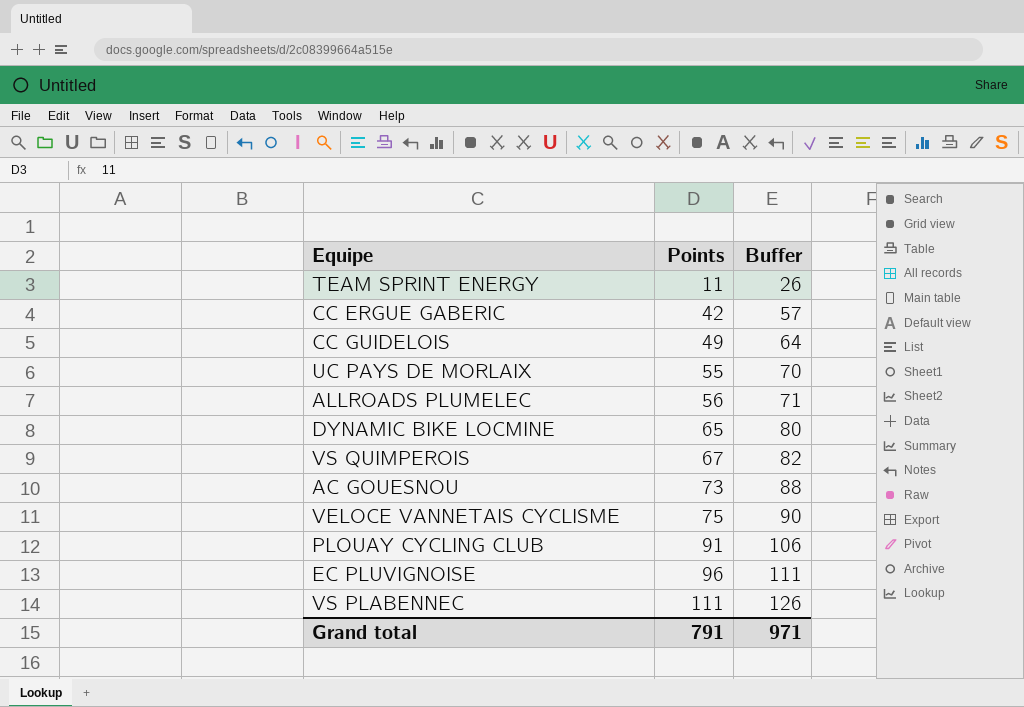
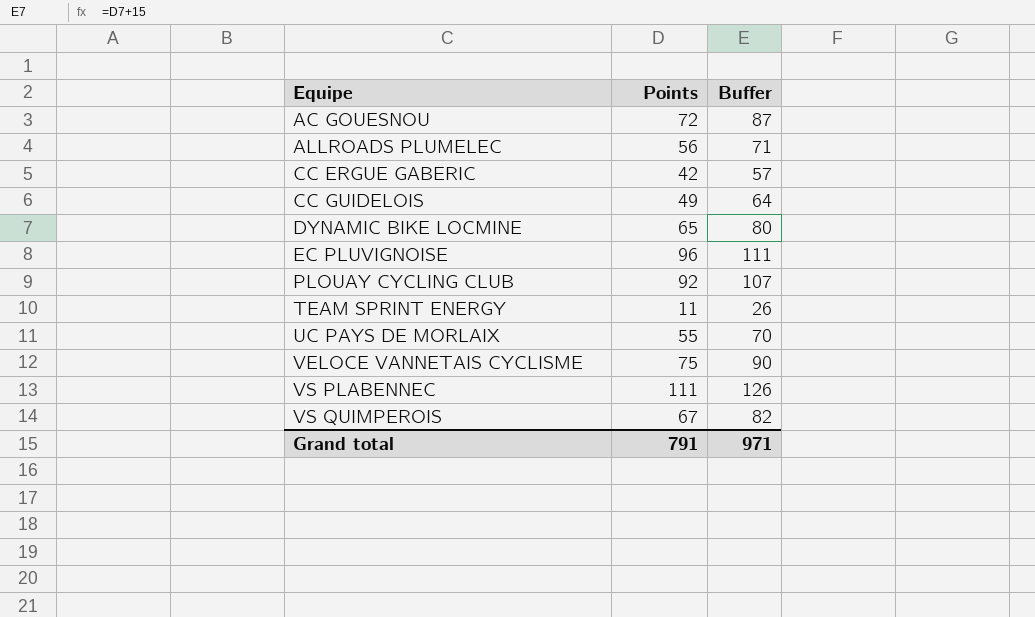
row order: Points ascending -> Equipe ascending
AC GOUESNOU | Points: 73 -> 72
AC GOUESNOU | Buffer: 88 -> 87
PLOUAY CYCLING CLUB | Points: 91 -> 92
PLOUAY CYCLING CLUB | Buffer: 106 -> 107

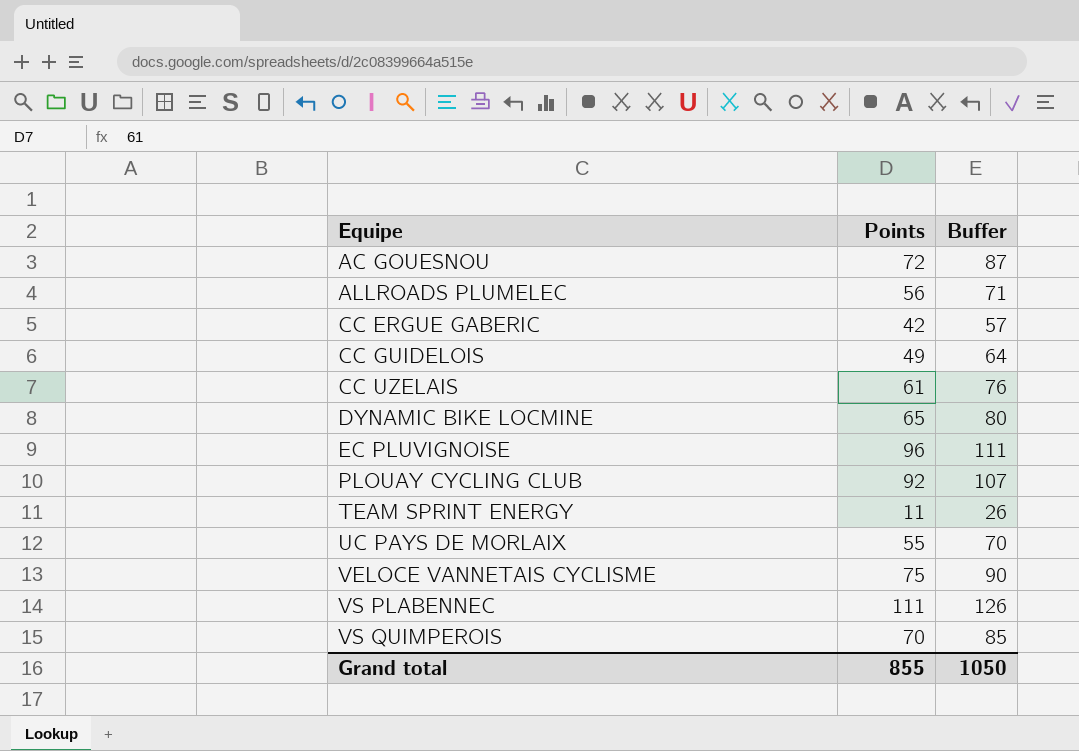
row CC UZELAIS: none -> 61 | 76
VS QUIMPEROIS | Points: 67 -> 70
VS QUIMPEROIS | Buffer: 82 -> 85
Grand total | Points: 791 -> 855
Grand total | Buffer: 971 -> 1050

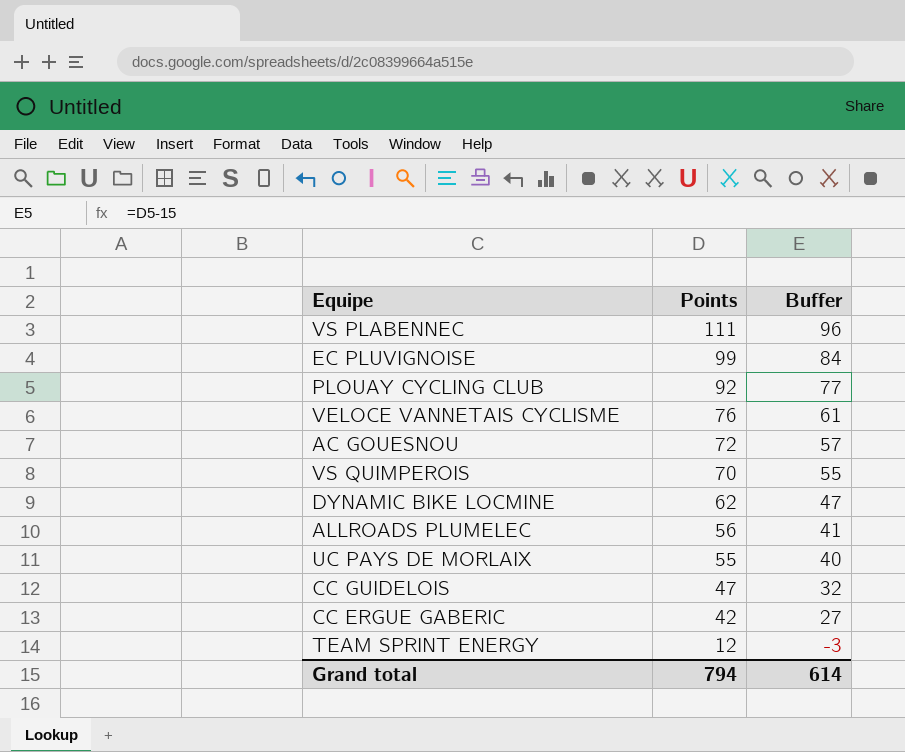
row order: Equipe ascending -> Points descending
column Buffer | formula: [Points] + 15 -> [Points] - 15
row CC UZELAIS: 61 | 76 -> none
EC PLUVIGNOISE | Points: 96 -> 99
VELOCE VANNETAIS CYCLISME | Points: 75 -> 76
DYNAMIC BIKE LOCMINE | Points: 65 -> 62
CC GUIDELOIS | Points: 49 -> 47
TEAM SPRINT ENERGY | Points: 11 -> 12
Grand total | Points: 855 -> 794
Grand total | Buffer: 1050 -> 614

